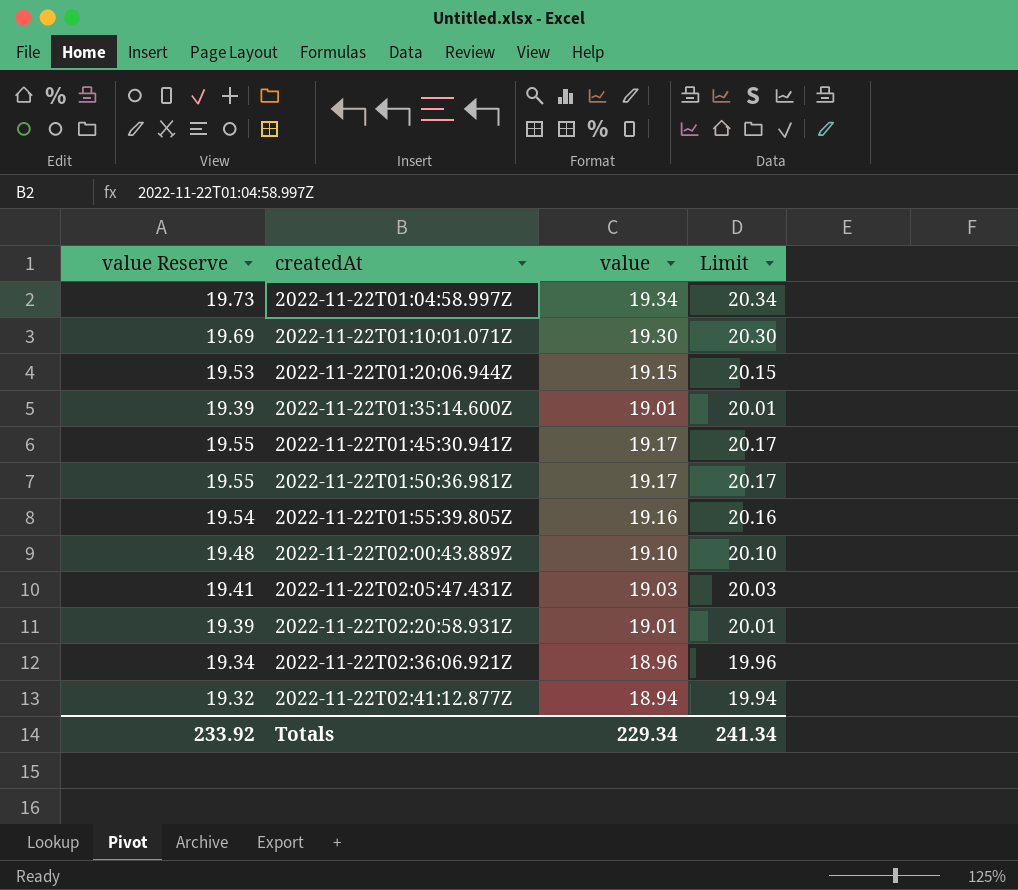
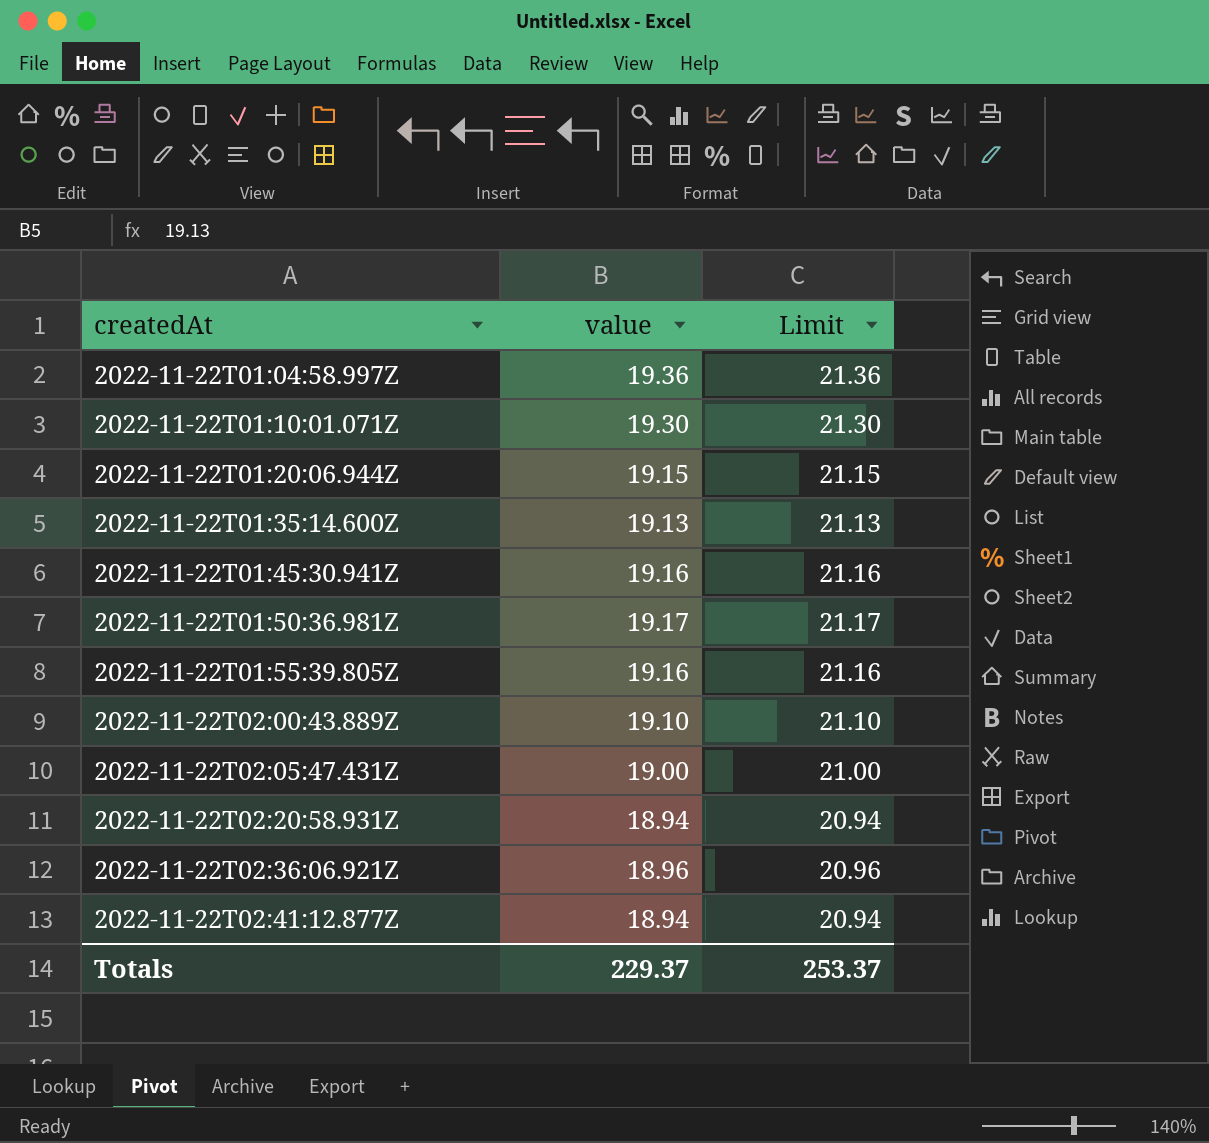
column value Reserve | formula: [value] * 1.02 -> none
column Limit | formula: [value] + 1 -> [value] + 2
2022-11-22T01:04:58.997Z | value: 19.34 -> 19.36
2022-11-22T01:35:14.600Z | value: 19.01 -> 19.13
2022-11-22T01:45:30.941Z | value: 19.17 -> 19.16
2022-11-22T02:05:47.431Z | value: 19.03 -> 19.00
2022-11-22T02:20:58.931Z | value: 19.01 -> 18.94
Totals | value: 229.34 -> 229.37
Totals | Limit: 241.34 -> 253.37

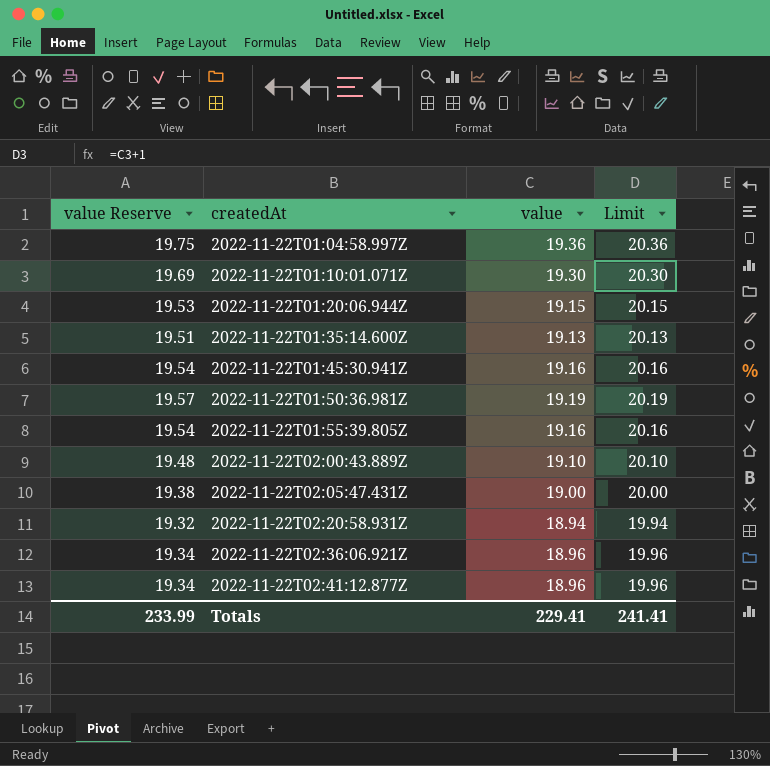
column value Reserve | formula: none -> [value] * 1.02
column Limit | formula: [value] + 2 -> [value] + 1
2022-11-22T01:50:36.981Z | value: 19.17 -> 19.19
2022-11-22T02:41:12.877Z | value: 18.94 -> 18.96
Totals | value: 229.37 -> 229.41
Totals | Limit: 253.37 -> 241.41

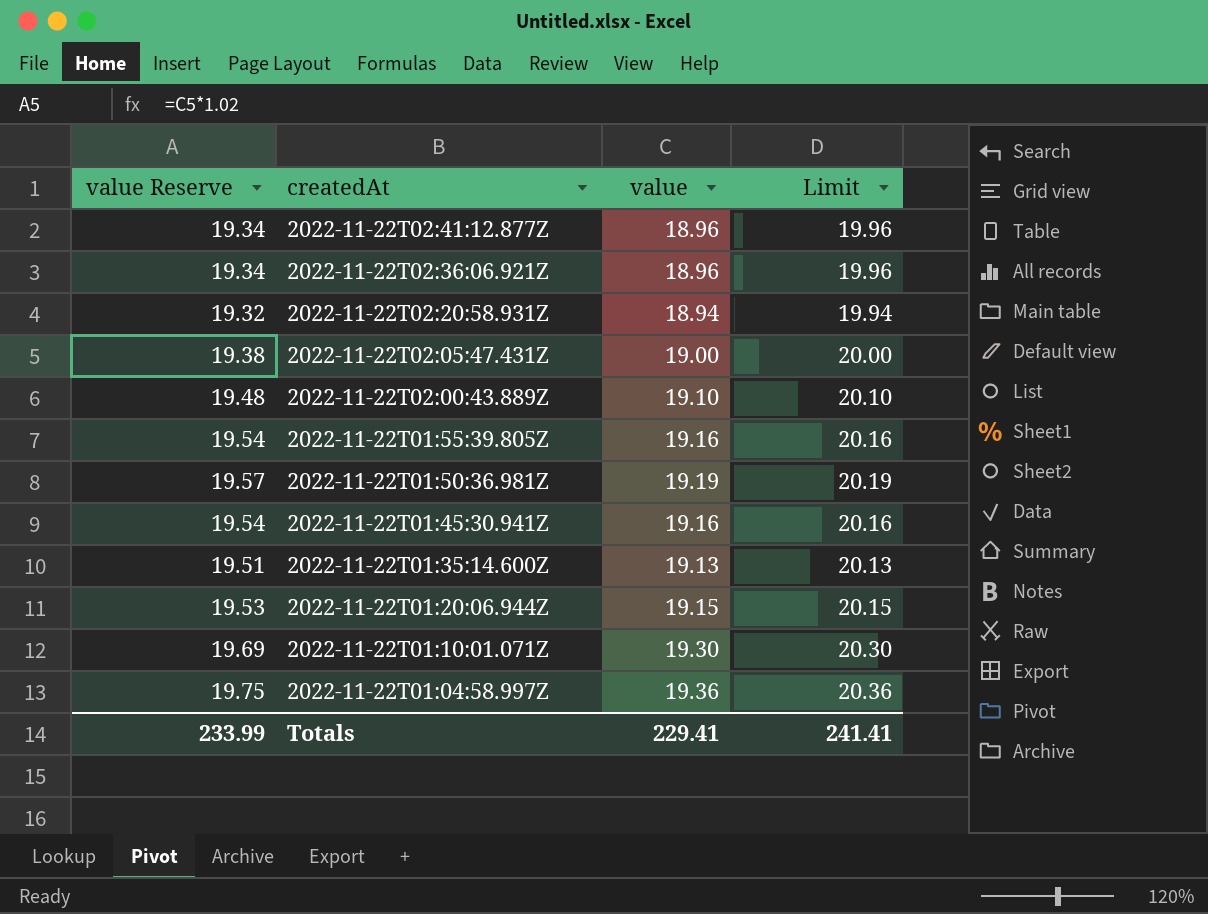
row order: createdAt ascending -> createdAt descending

